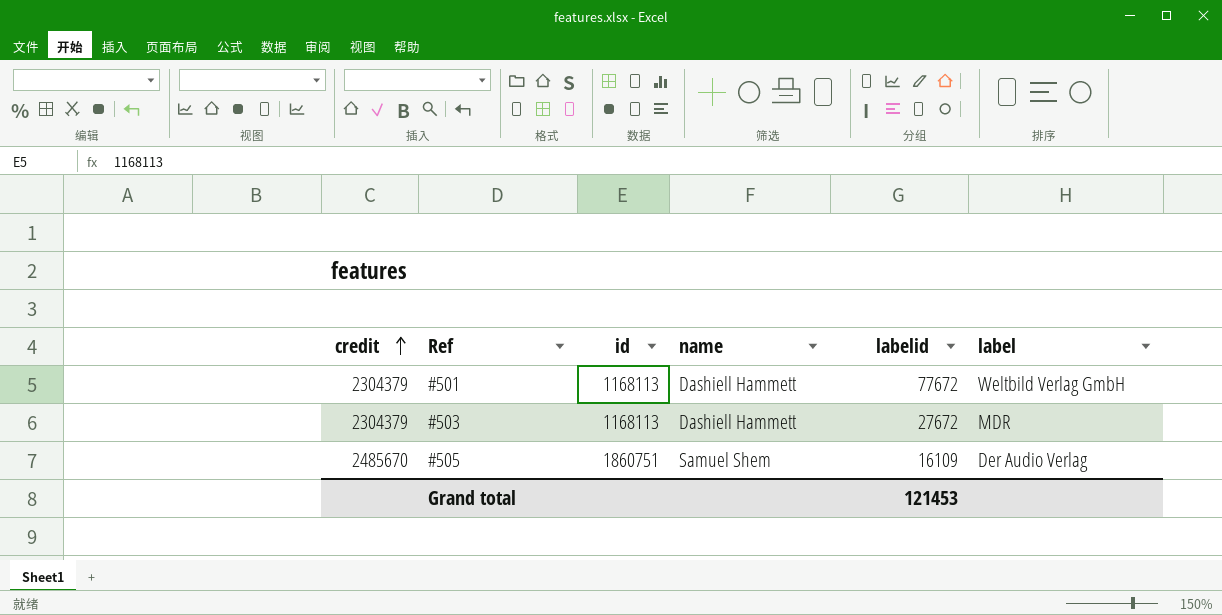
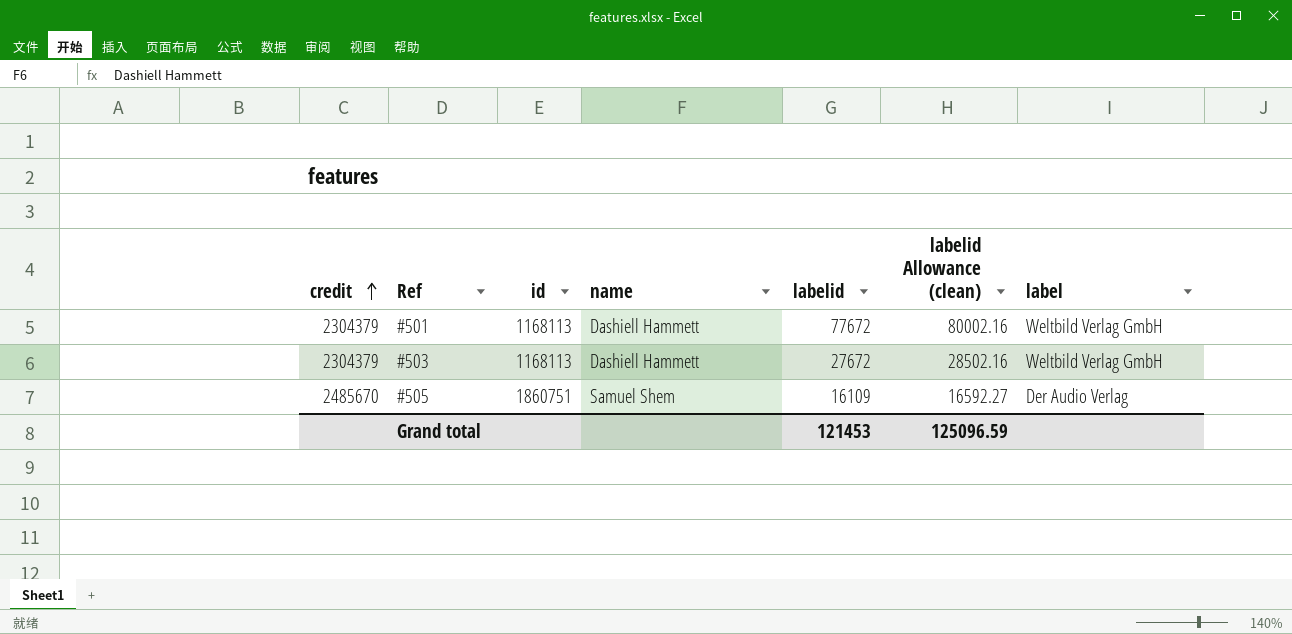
column labelid Allowance (clean) | formula: none -> [labelid] * 1.03
#503 | label: MDR -> Weltbild Verlag GmbH

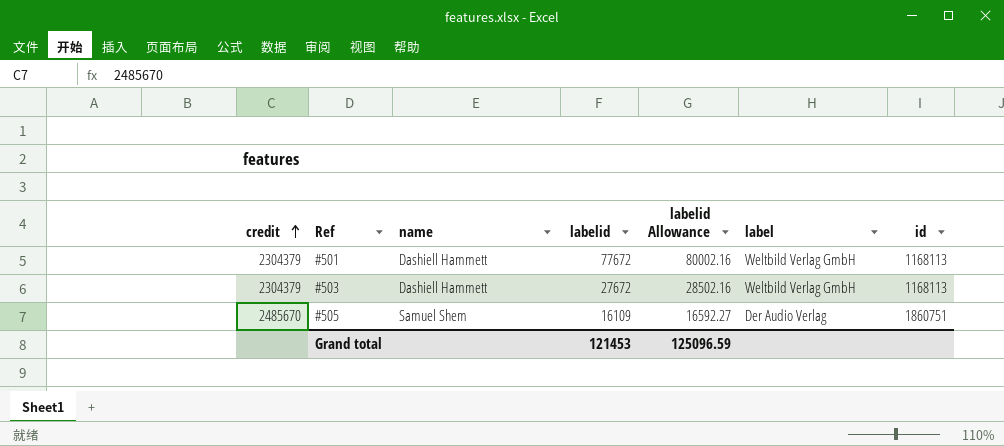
column name: labelid Allowance (clean) -> labelid Allowance
column id | position: 3 -> 7

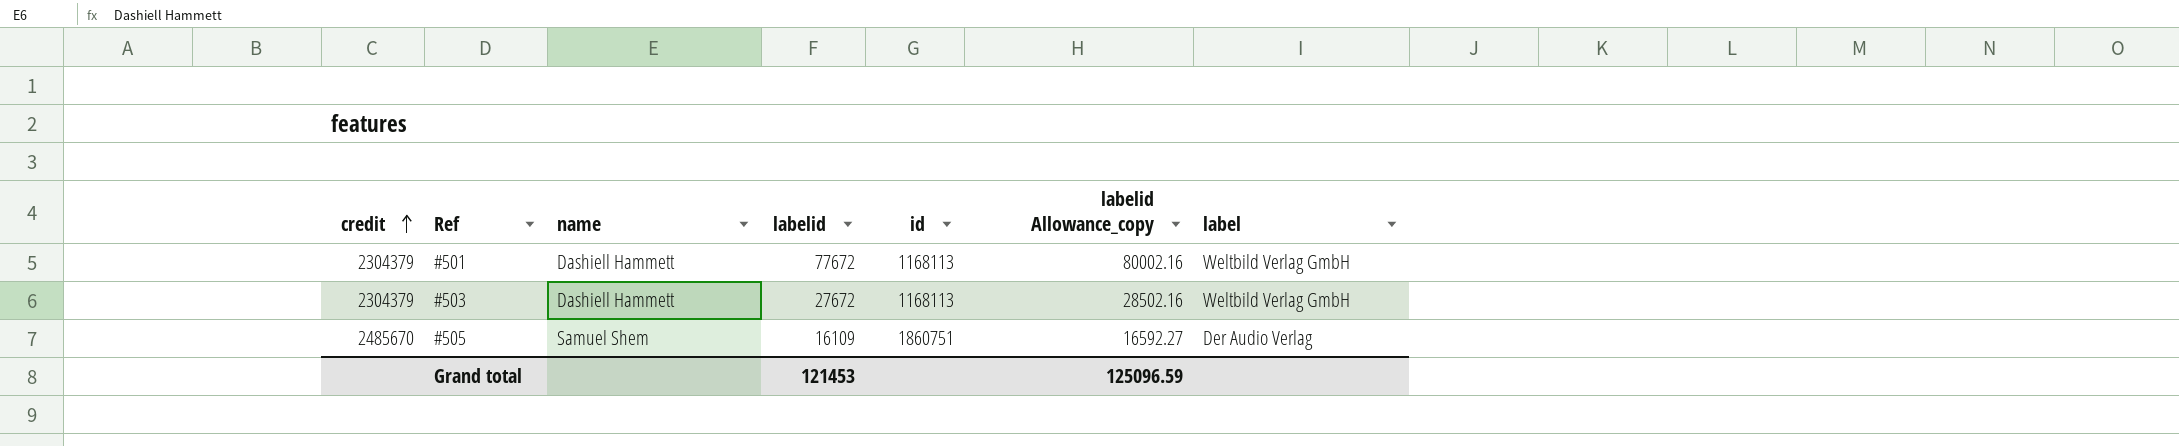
column id | position: 7 -> 5
column name: labelid Allowance -> labelid Allowance_copy

